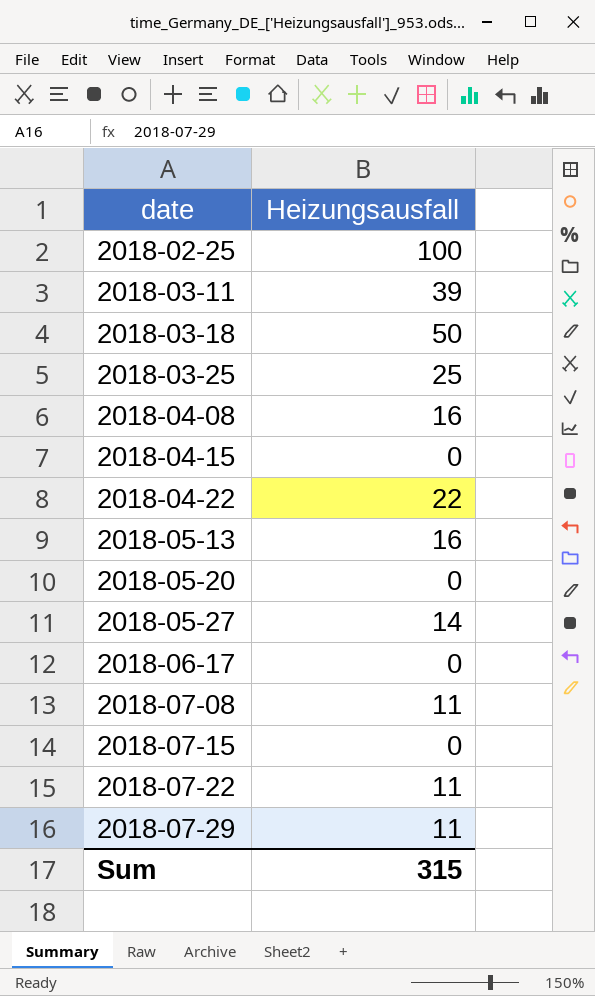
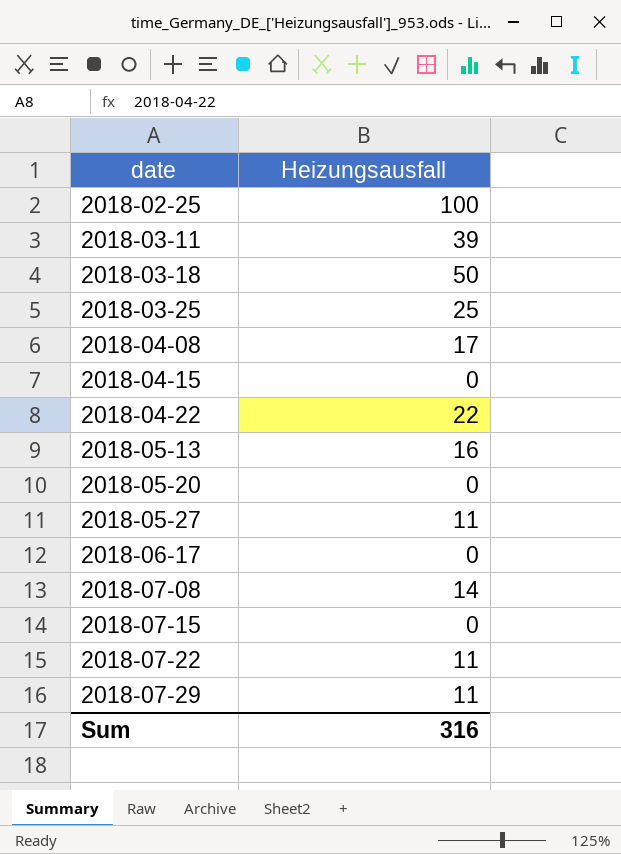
2018-04-08 | Heizungsausfall: 16 -> 17
2018-05-27 | Heizungsausfall: 14 -> 11
2018-07-08 | Heizungsausfall: 11 -> 14
Sum | Heizungsausfall: 315 -> 316

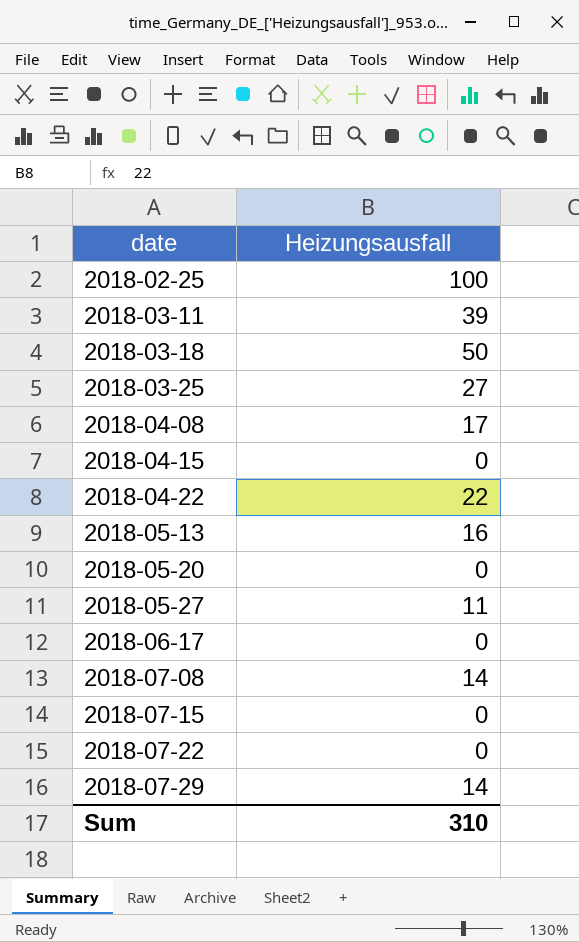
2018-03-25 | Heizungsausfall: 25 -> 27
2018-07-22 | Heizungsausfall: 11 -> 0
2018-07-29 | Heizungsausfall: 11 -> 14
Sum | Heizungsausfall: 316 -> 310

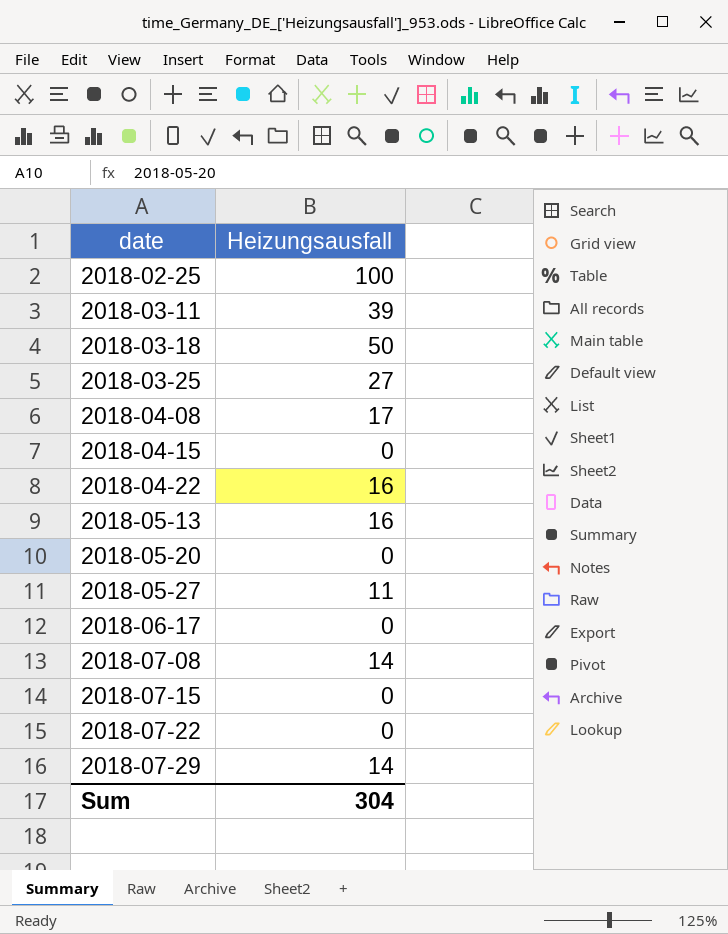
2018-04-22 | Heizungsausfall: 22 -> 16
Sum | Heizungsausfall: 310 -> 304

